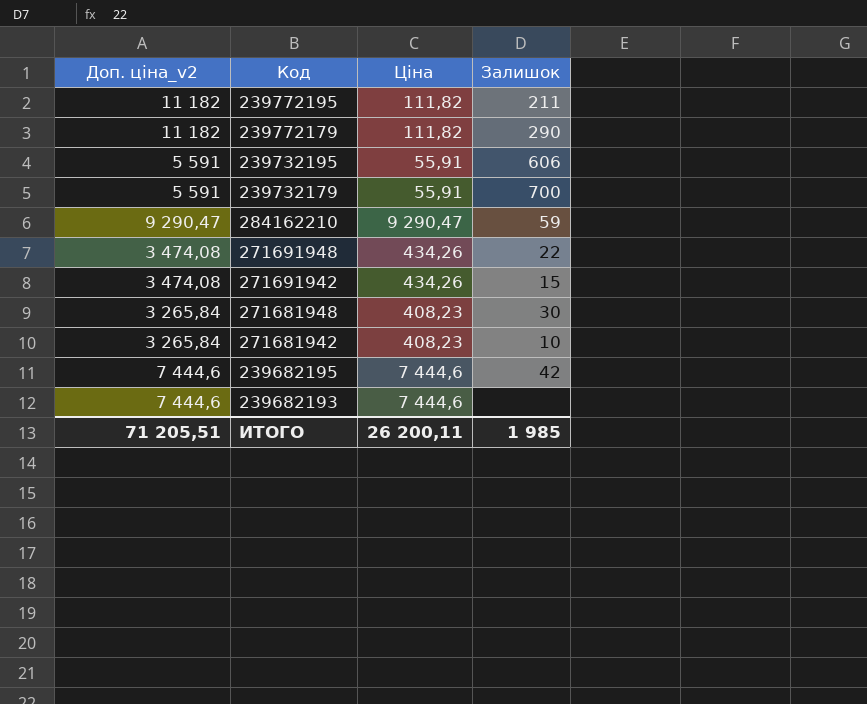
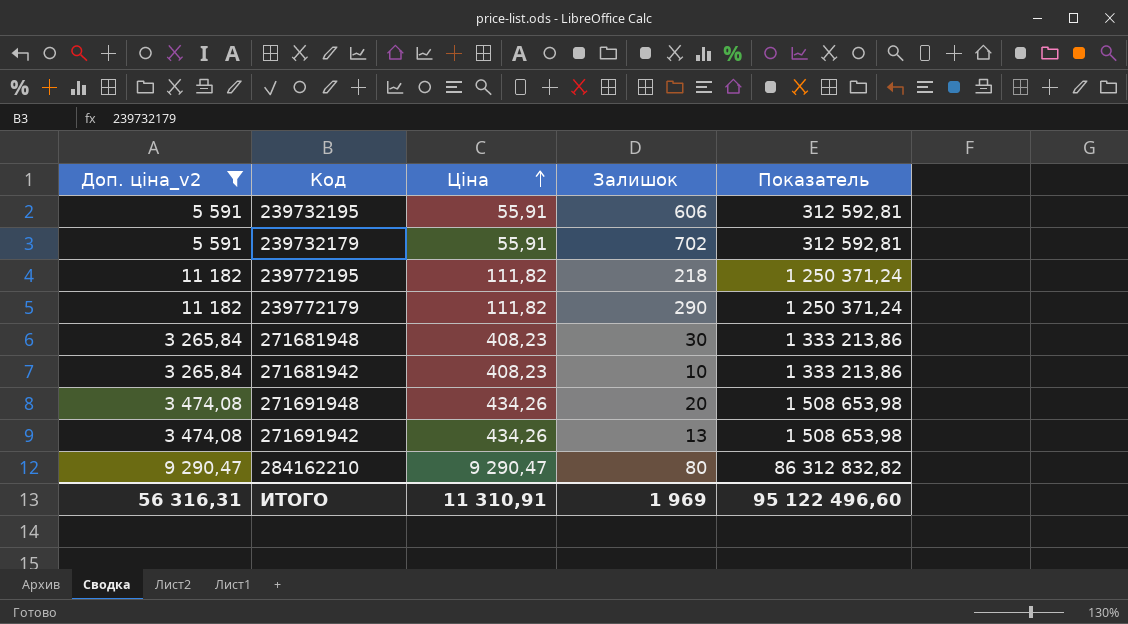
filter: none -> Доп. ціна_v2 != 7 444,6
row order: none -> Ціна ascending
column Показатель | formula: none -> [Доп. ціна_v2] * [Ціна]
239732179 | Залишок: 700 -> 702
239772195 | Залишок: 211 -> 218
271691948 | Залишок: 22 -> 20
271691942 | Залишок: 15 -> 13
284162210 | Залишок: 59 -> 80
ИТОГО | Доп. ціна_v2: 71 205,51 -> 56 316,31
ИТОГО | Ціна: 26 200,11 -> 11 310,91
ИТОГО | Залишок: 1 985 -> 1 969

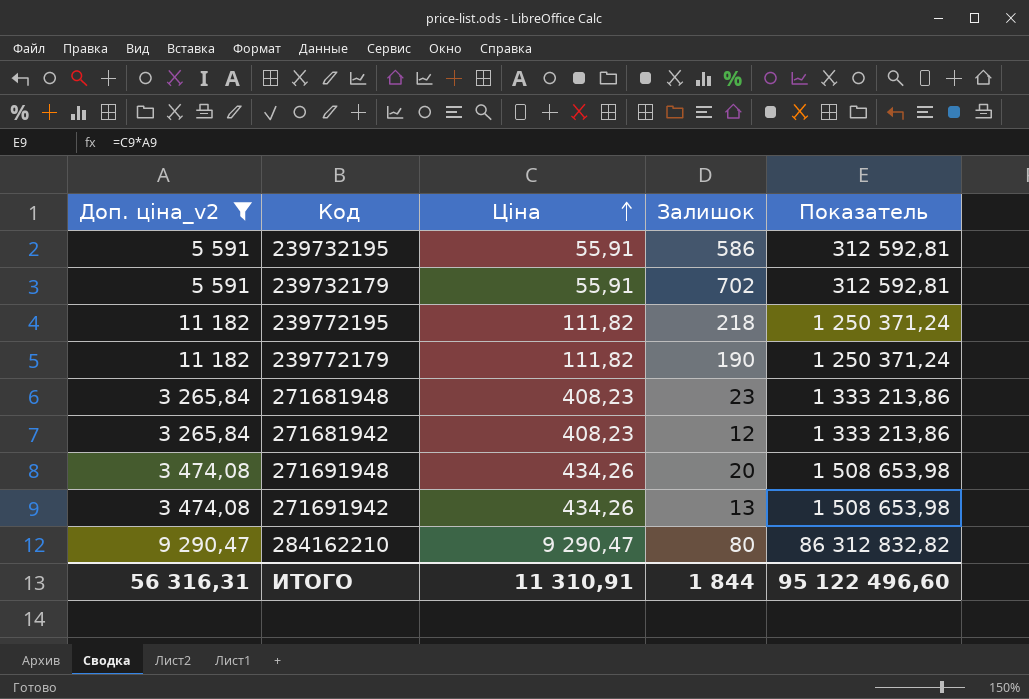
239732195 | Залишок: 606 -> 586
239772179 | Залишок: 290 -> 190
271681948 | Залишок: 30 -> 23
271681942 | Залишок: 10 -> 12
ИТОГО | Залишок: 1 969 -> 1 844

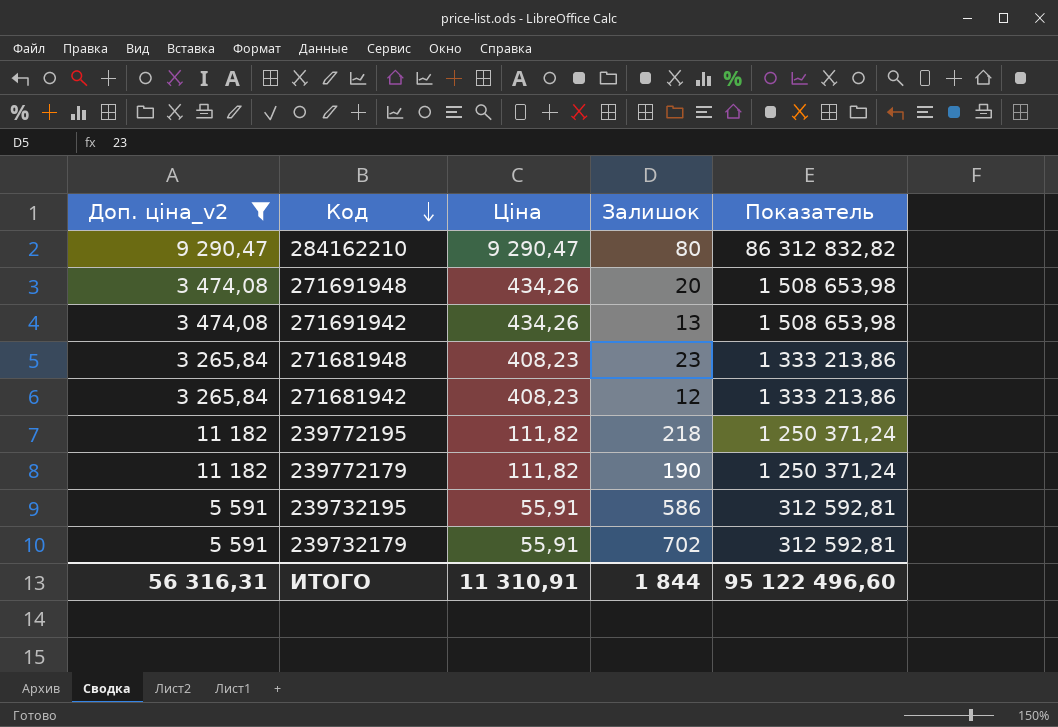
row order: Ціна ascending -> Код descending

